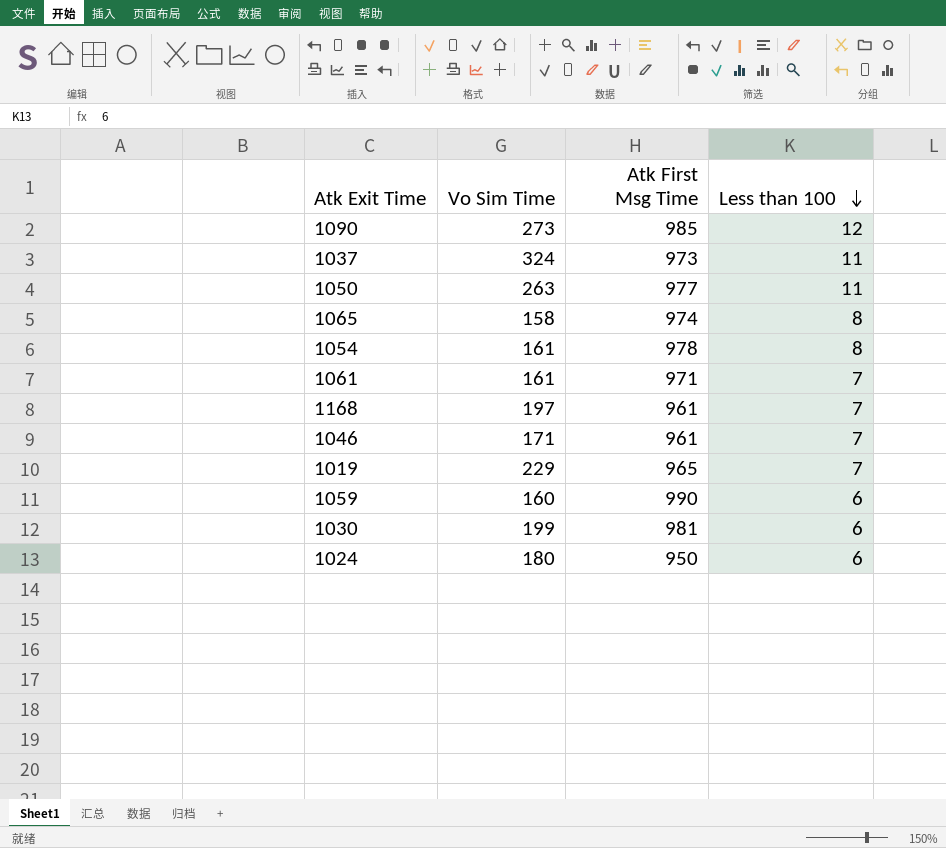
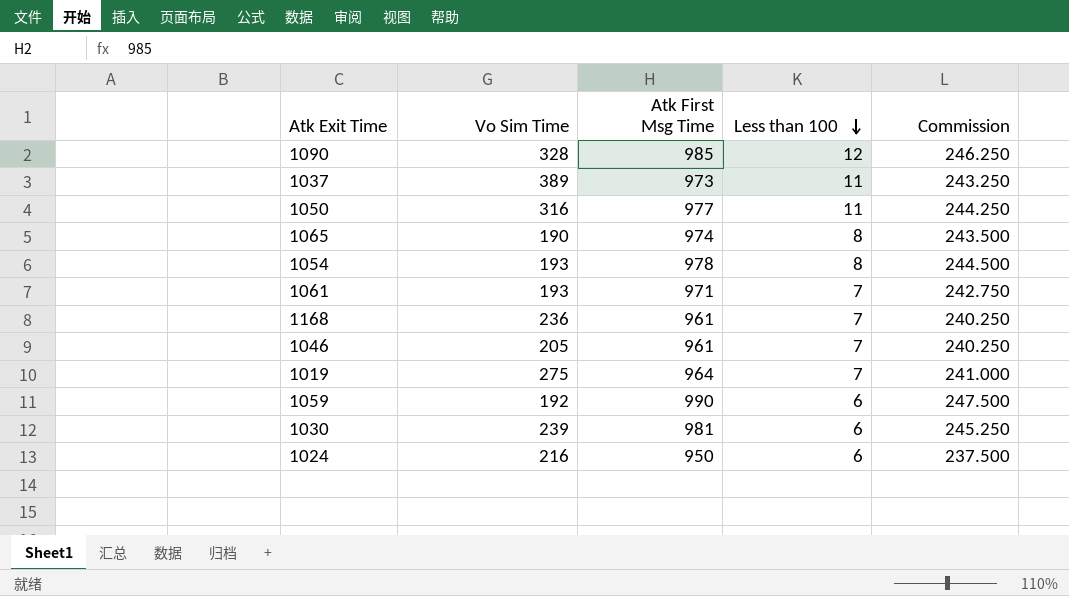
column Commission | formula: none -> [Atk First Msg Time] * 0.25
1090 | Vo Sim Time: 273 -> 328
1037 | Vo Sim Time: 324 -> 389
1050 | Vo Sim Time: 263 -> 316
1065 | Vo Sim Time: 158 -> 190
1054 | Vo Sim Time: 161 -> 193
1061 | Vo Sim Time: 161 -> 193
1168 | Vo Sim Time: 197 -> 236
1046 | Vo Sim Time: 171 -> 205
1019 | Vo Sim Time: 229 -> 275
1019 | Atk First Msg Time: 965 -> 964
1059 | Vo Sim Time: 160 -> 192
1030 | Vo Sim Time: 199 -> 239
1024 | Vo Sim Time: 180 -> 216

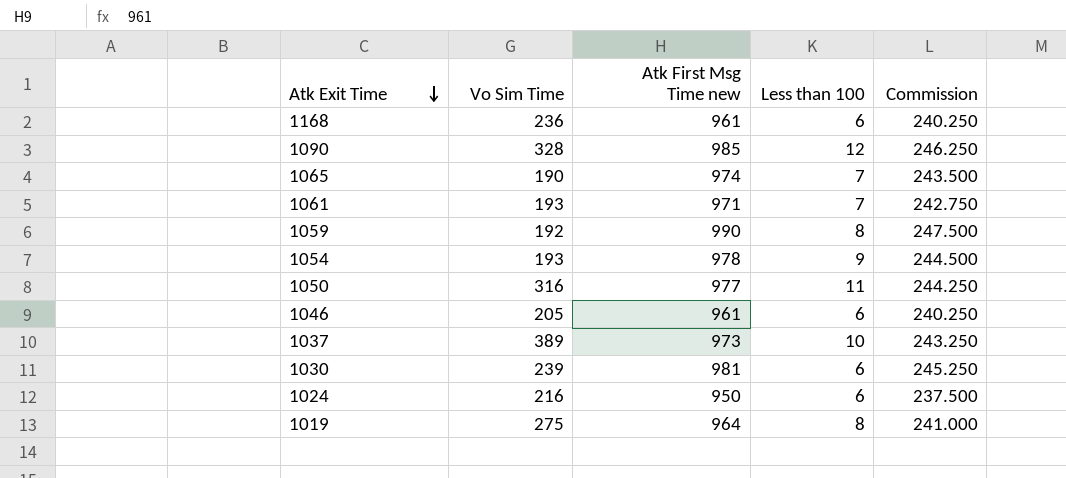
row order: Less than 100 descending -> Atk Exit Time descending
column name: Atk First Msg Time -> Atk First Msg Time new
1168 | Less than 100: 7 -> 6
1065 | Less than 100: 8 -> 7
1059 | Less than 100: 6 -> 8
1054 | Less than 100: 8 -> 9
1046 | Less than 100: 7 -> 6
1037 | Less than 100: 11 -> 10
1019 | Less than 100: 7 -> 8

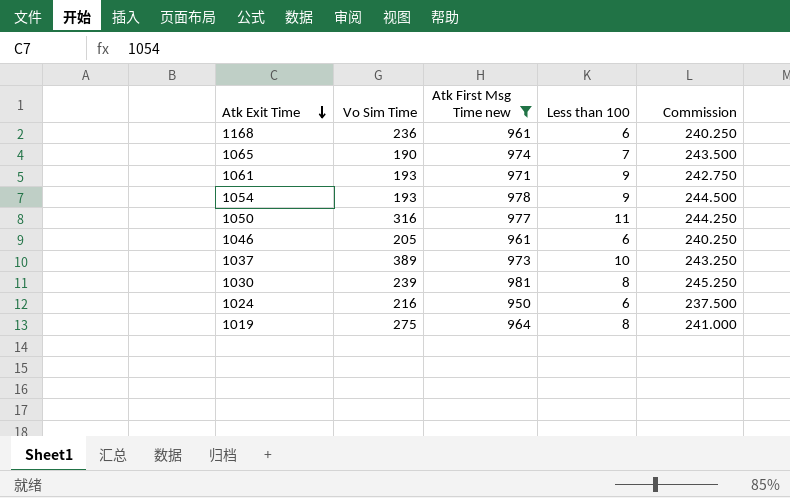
filter: none -> Atk First Msg Time new <= 981
1061 | Less than 100: 7 -> 9
1030 | Less than 100: 6 -> 8

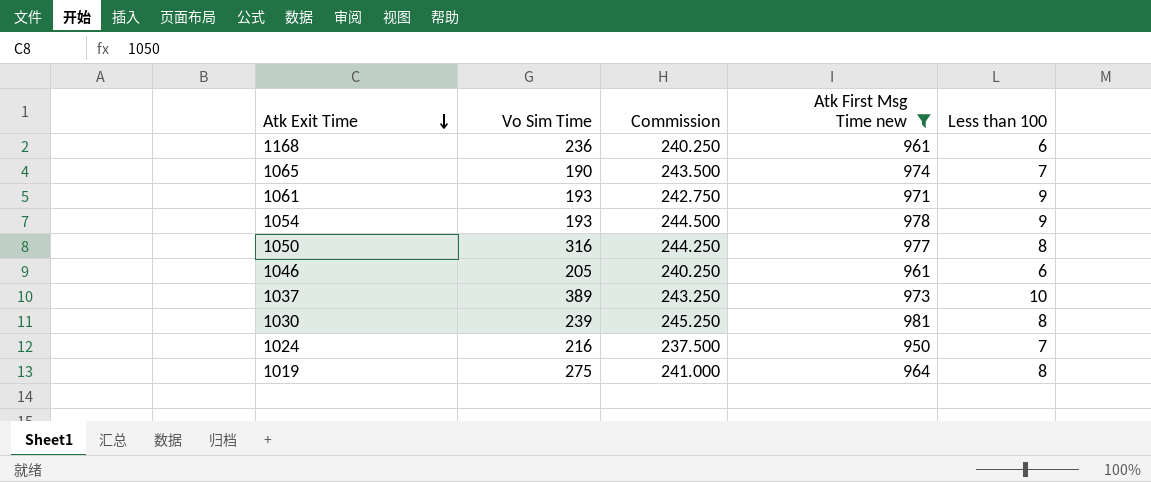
column Commission | position: 5 -> 3
1050 | Less than 100: 11 -> 8
1024 | Less than 100: 6 -> 7

